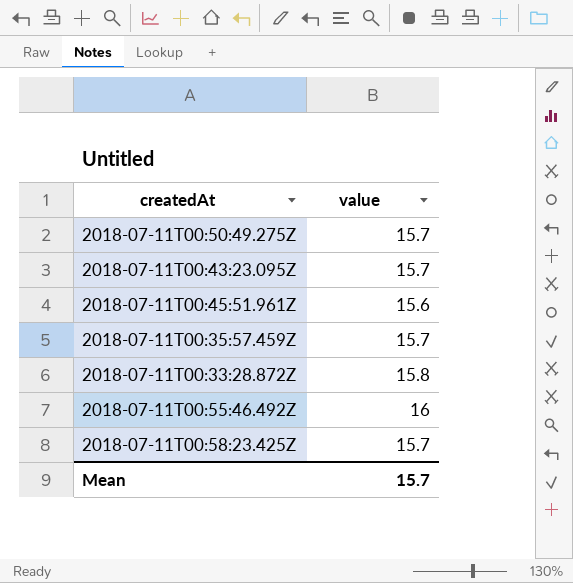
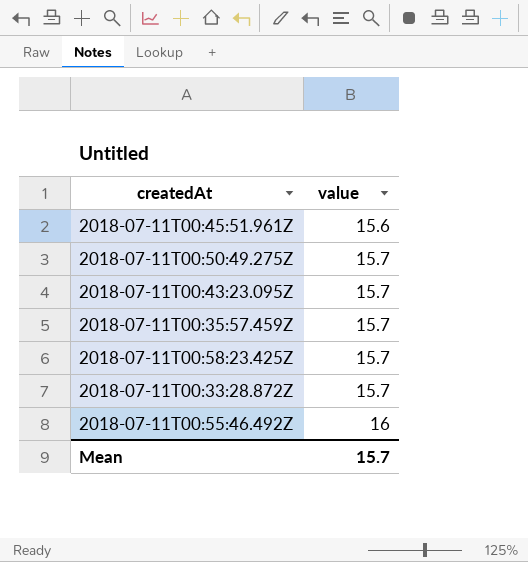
row order: none -> value ascending
2018-07-11T00:33:28.872Z | value: 15.8 -> 15.7

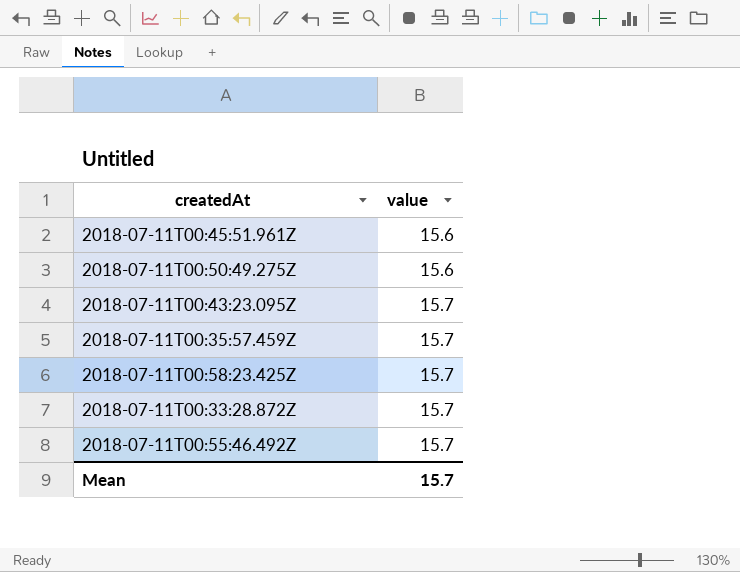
2018-07-11T00:50:49.275Z | value: 15.7 -> 15.6
2018-07-11T00:55:46.492Z | value: 16 -> 15.7

